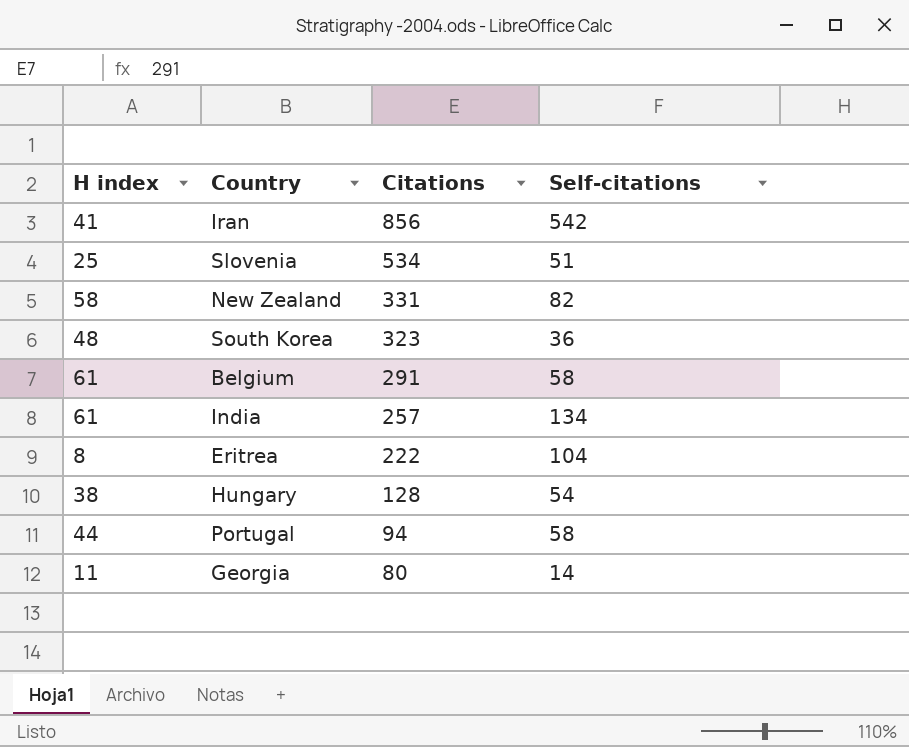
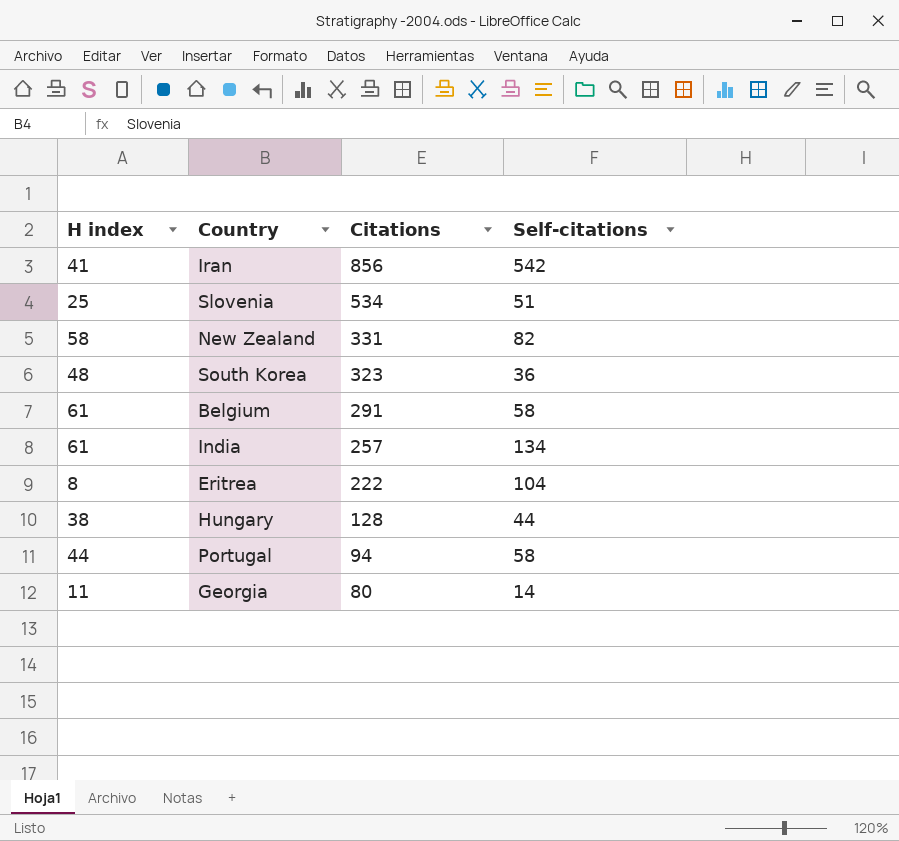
Hungary | Self-citations: 54 -> 44

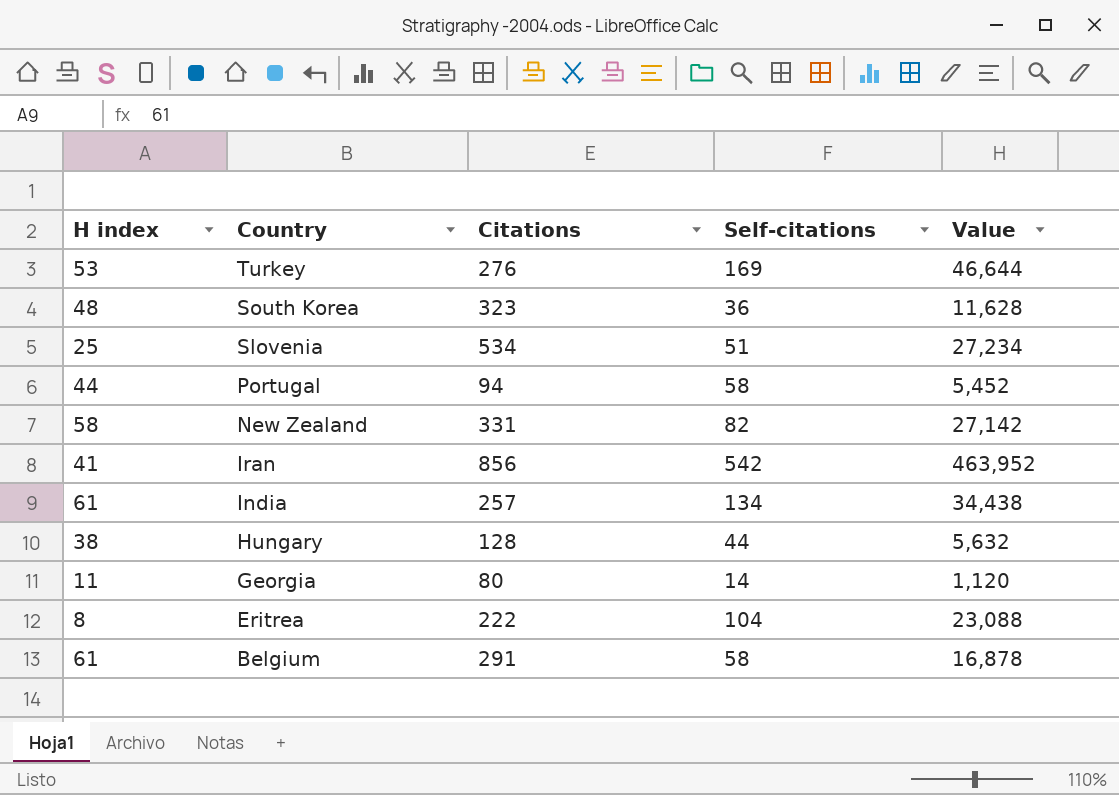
row order: Citations descending -> Country descending
column Value | formula: none -> [Citations] * [Self-citations]
row Turkey: none -> 53 | 276 | 169 | 46,644

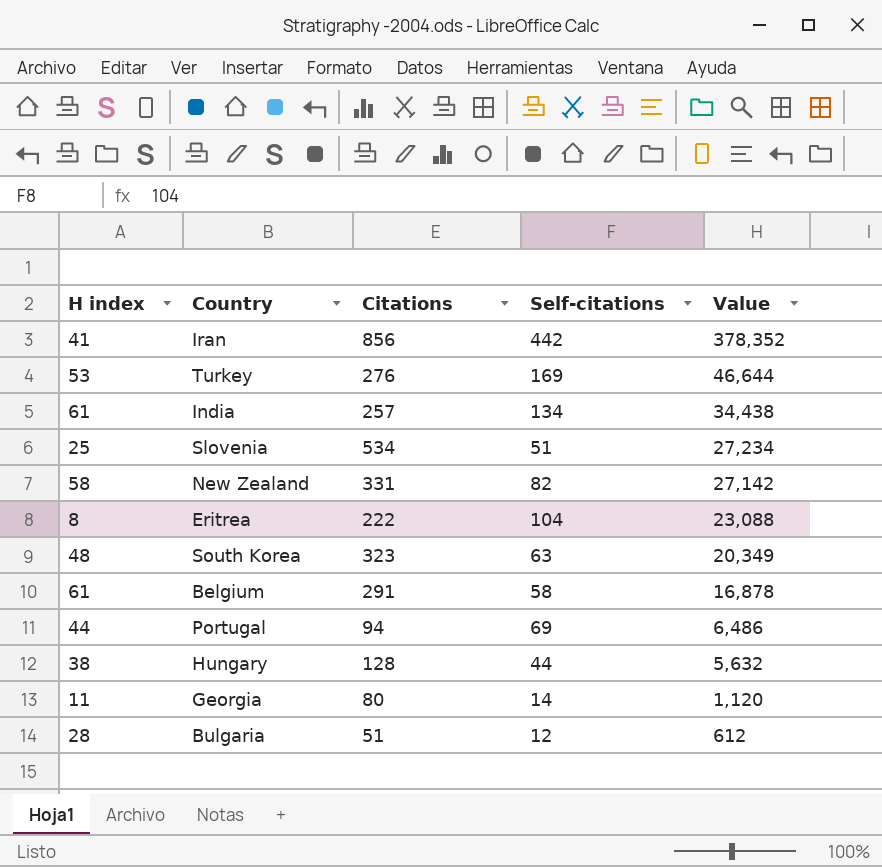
row order: Country descending -> Value descending
Iran | Self-citations: 542 -> 442
Iran | Value: 463,952 -> 378,352
South Korea | Self-citations: 36 -> 63
South Korea | Value: 11,628 -> 20,349
Portugal | Self-citations: 58 -> 69
Portugal | Value: 5,452 -> 6,486
row Bulgaria: none -> 28 | 51 | 12 | 612

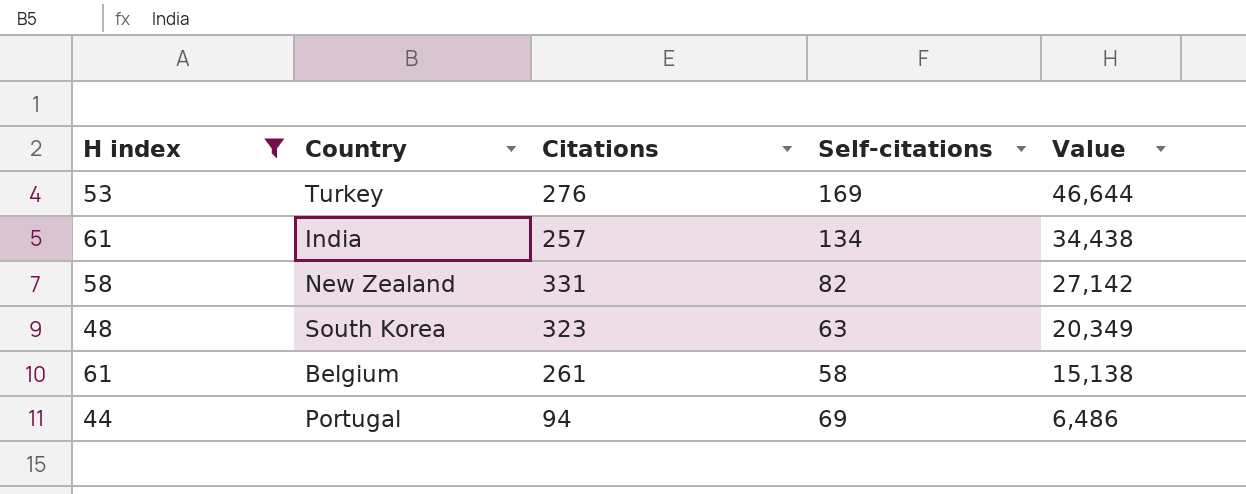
filter: none -> H index >= 44
Belgium | Citations: 291 -> 261
Belgium | Value: 16,878 -> 15,138

